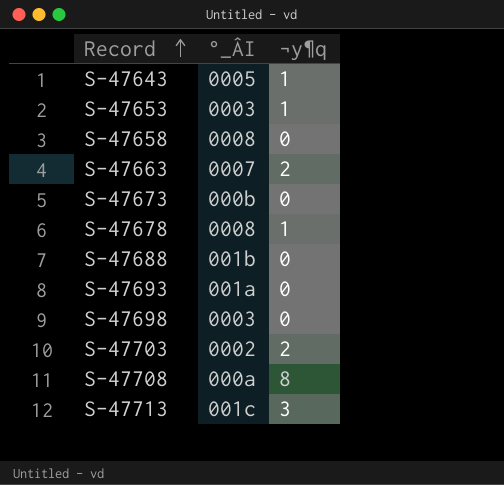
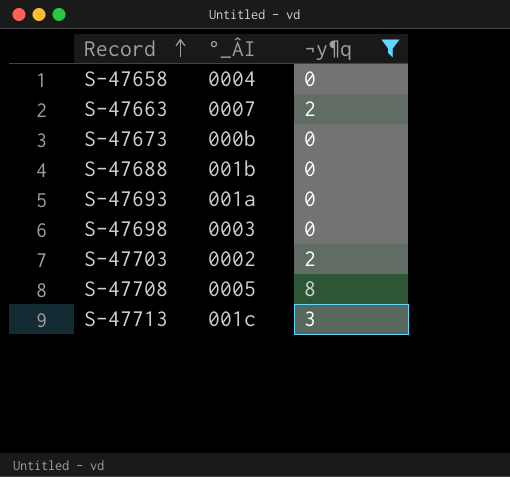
filter: none -> ¬y¶q != 1
S-47658 | °_ÂI: 0008 -> 0004
S-47708 | °_ÂI: 000a -> 0005

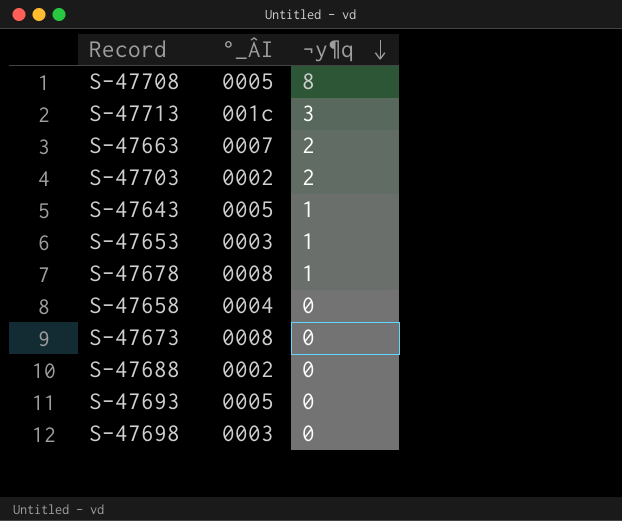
filter: ¬y¶q != 1 -> none
row order: Record ascending -> ¬y¶q descending
S-47673 | °_ÂI: 000b -> 0008
S-47688 | °_ÂI: 001b -> 0002
S-47693 | °_ÂI: 001a -> 0005

